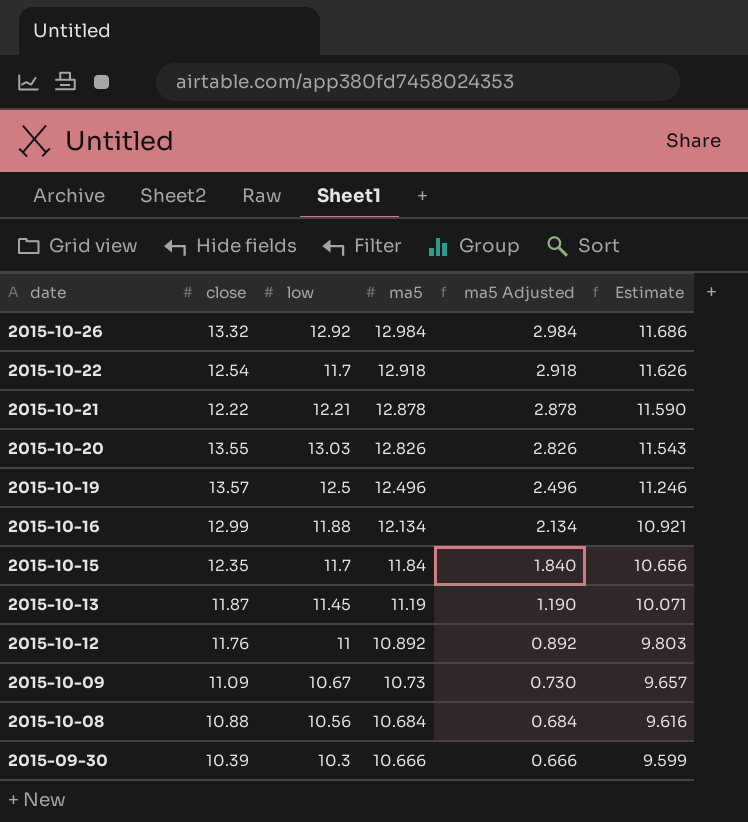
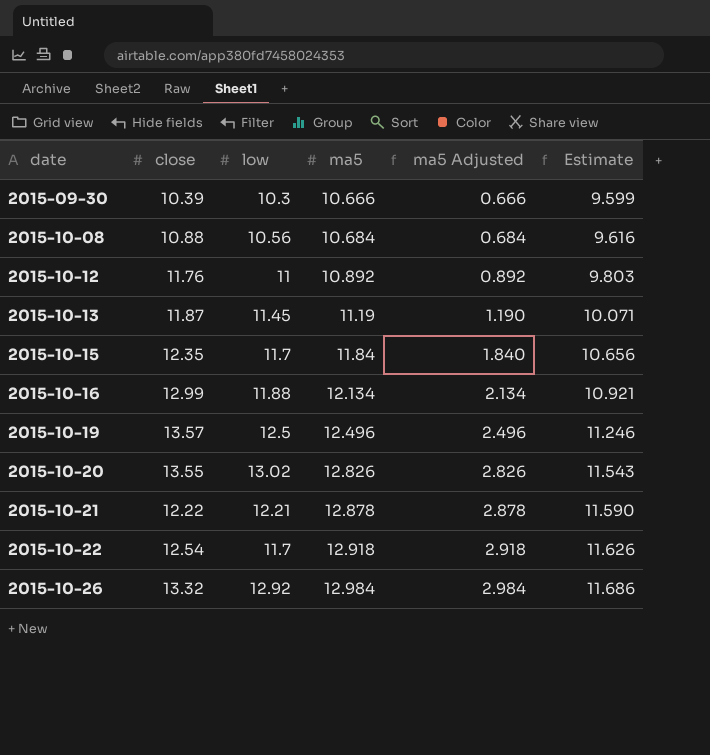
row order: date descending -> date ascending
row 2015-10-09: 11.09 | 10.67 | 10.73 | 0.730 | 9.657 -> none
2015-10-20 | low: 13.03 -> 13.02

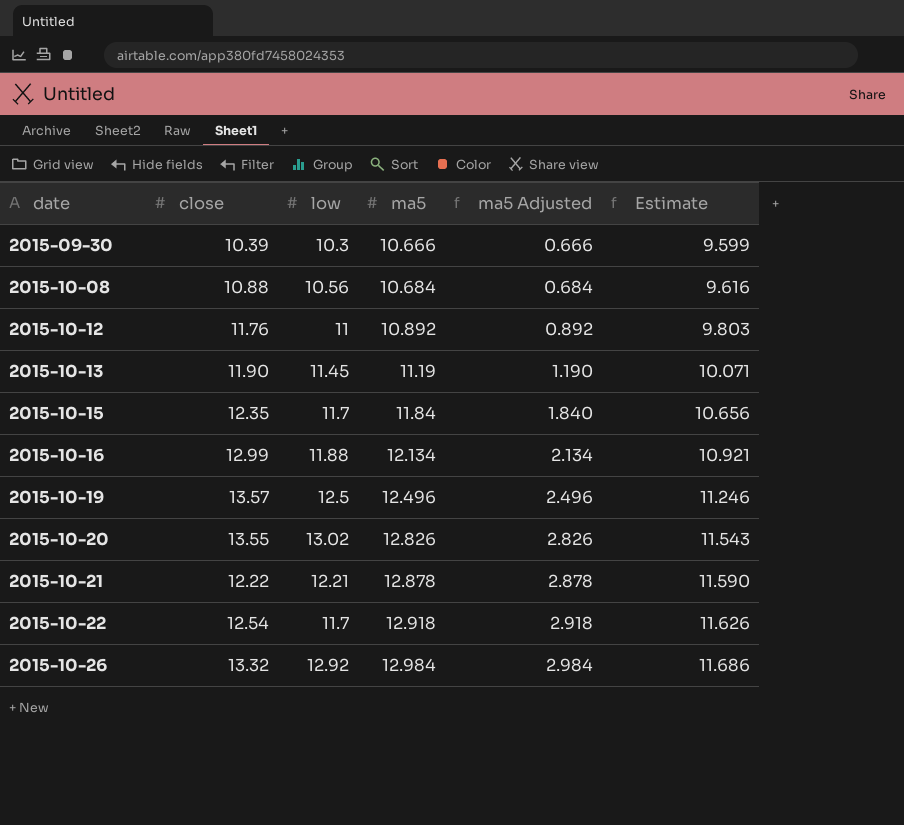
2015-10-13 | close: 11.87 -> 11.90

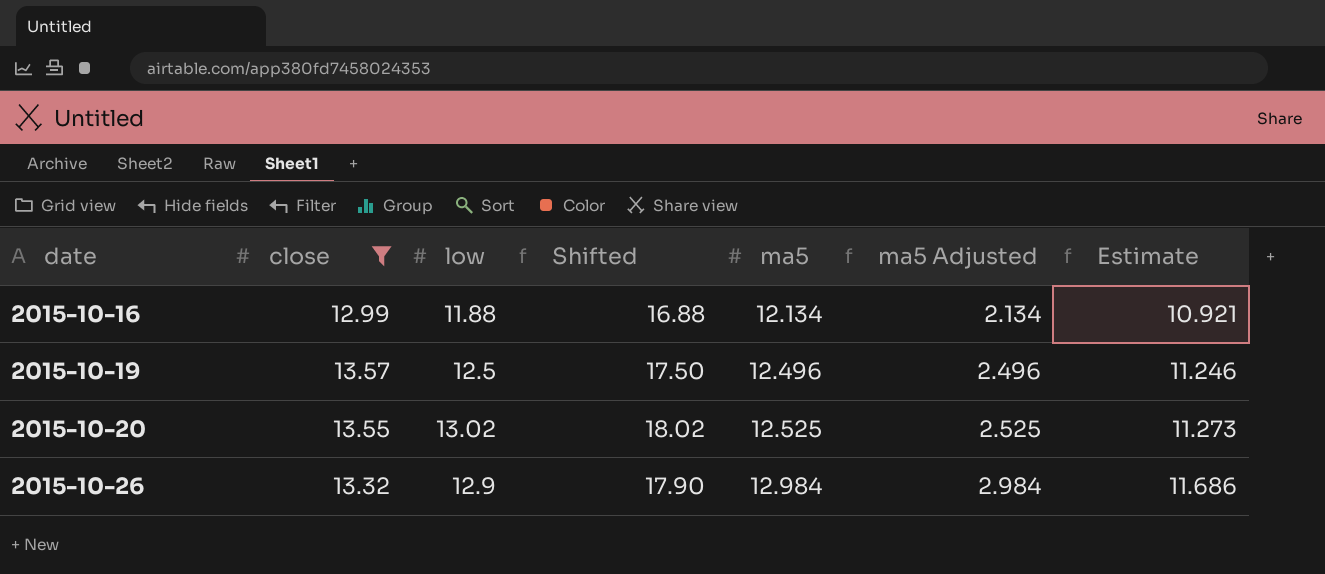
filter: none -> close >= 12.99
column Shifted | formula: none -> [low] + 5
2015-10-20 | ma5: 12.826 -> 12.525
2015-10-20 | ma5 Adjusted: 2.826 -> 2.525
2015-10-20 | Estimate: 11.543 -> 11.273
2015-10-26 | low: 12.92 -> 12.9

